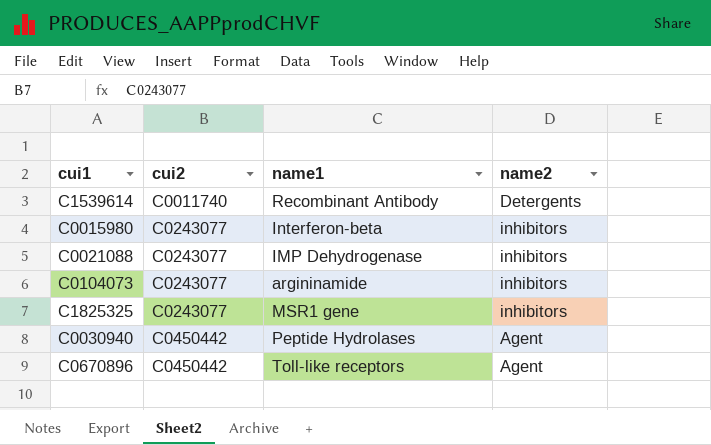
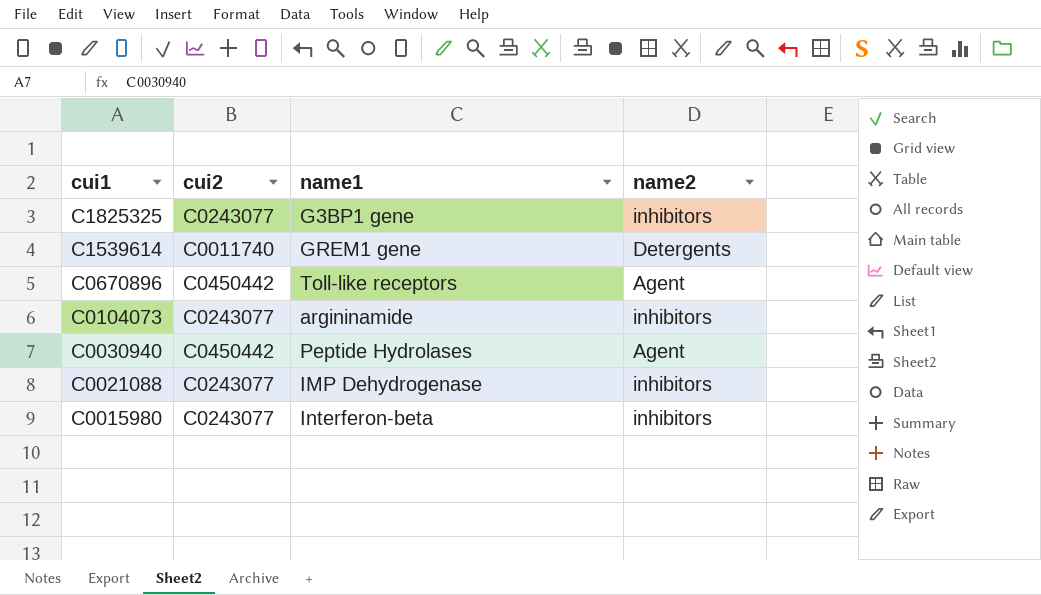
row order: cui2 ascending -> cui1 descending
C1825325 | name1: MSR1 gene -> G3BP1 gene
C1539614 | name1: Recombinant Antibody -> GREM1 gene

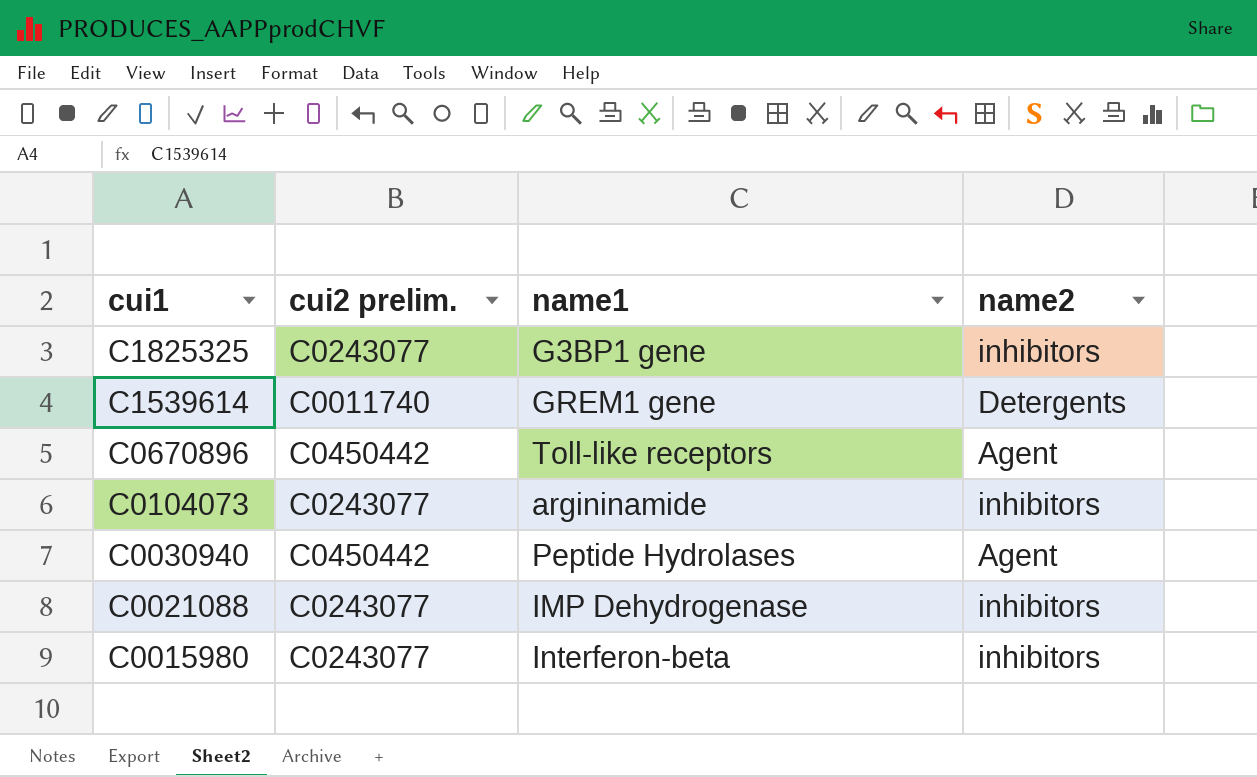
column name: cui2 -> cui2 prelim.

